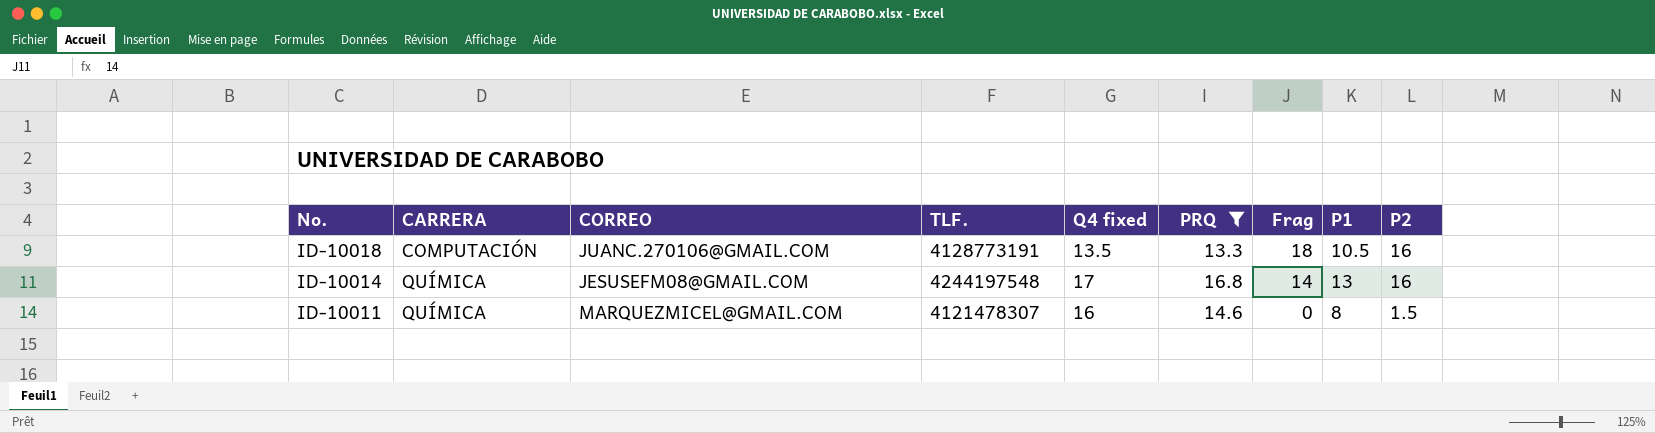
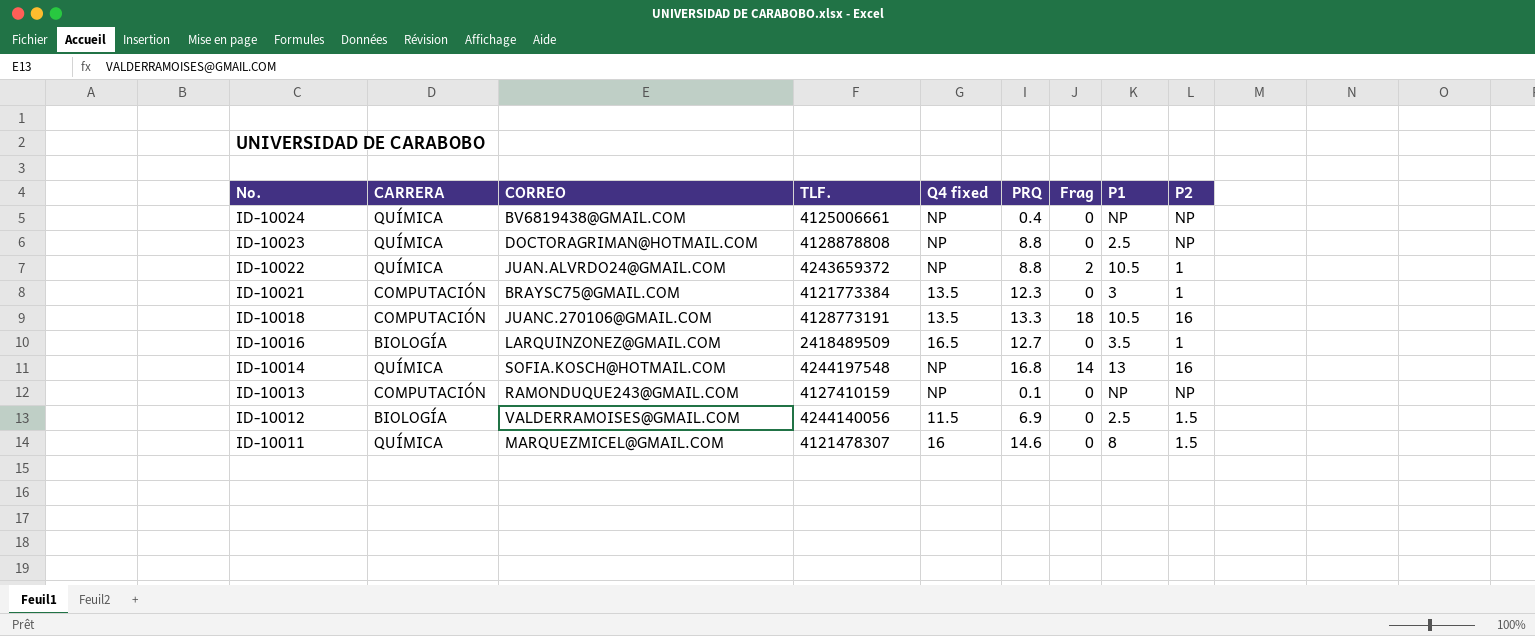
filter: PRQ >= 13.3 -> none
ID-10014 | CORREO: JESUSEFM08@GMAIL.COM -> SOFIA.KOSCH@HOTMAIL.COM
ID-10014 | Q4 fixed: 17 -> NP

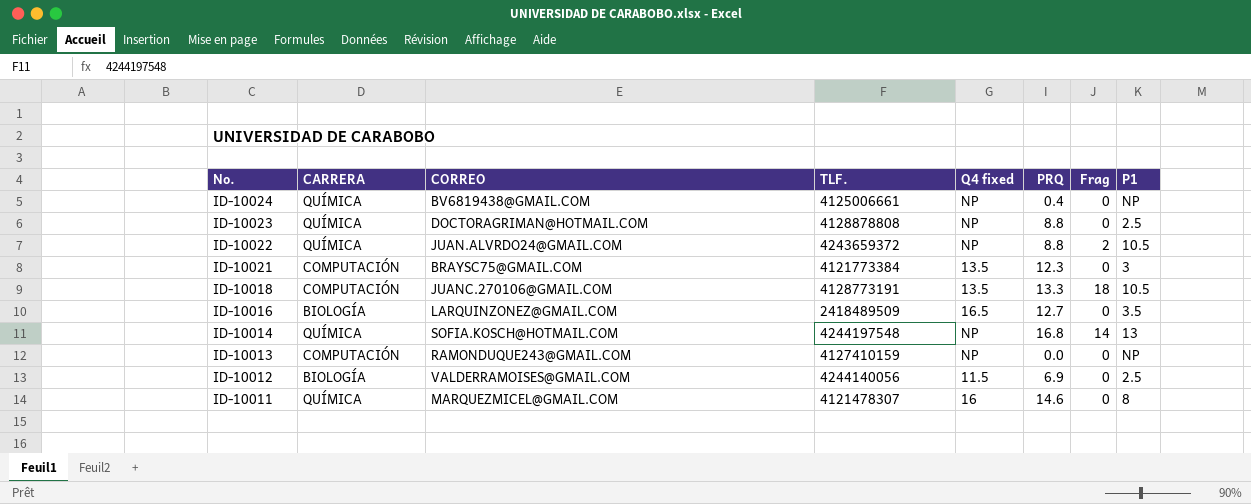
column P2 | position: 9 -> none
ID-10013 | PRQ: 0.1 -> 0.0

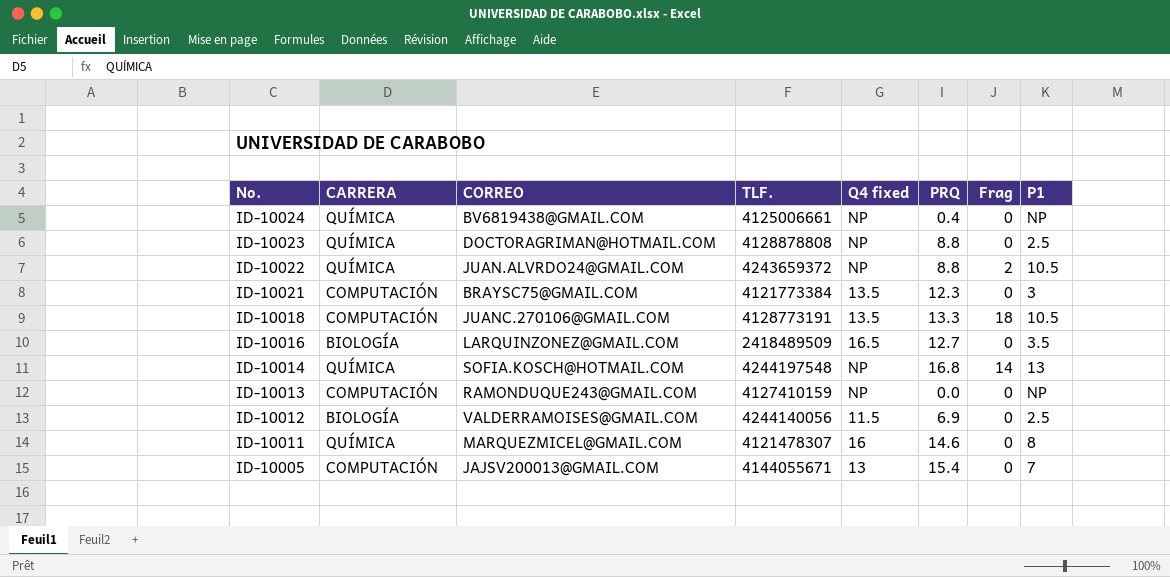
row ID-10005: none -> COMPUTACIÓN | JAJSV200013@GMAIL.COM | 4144055671 | 13 | 15.4 | 0 | 7

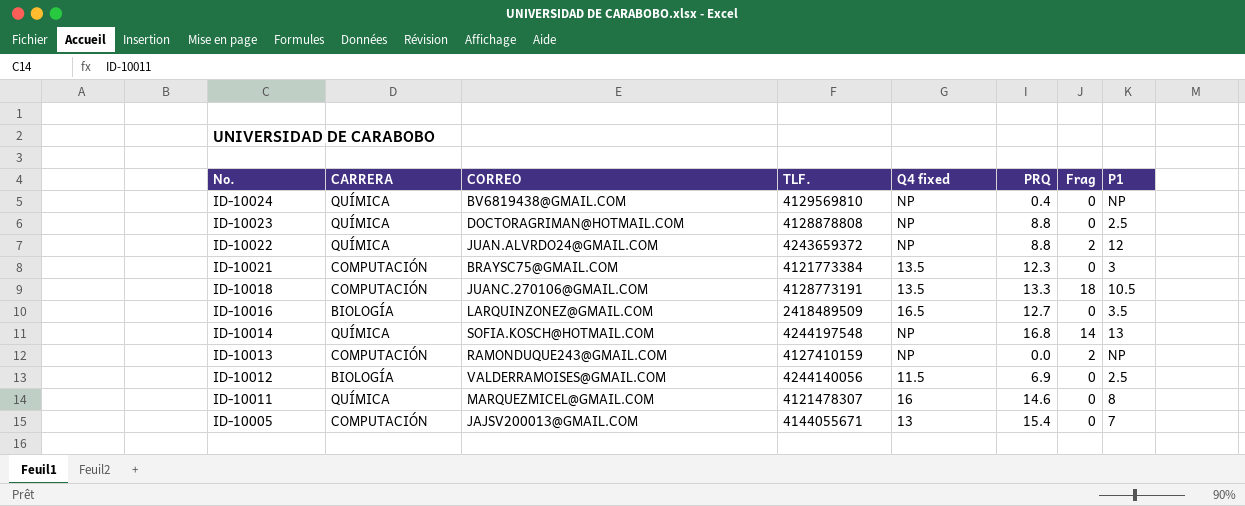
ID-10024 | TLF.: 4125006661 -> 4129569810
ID-10022 | P1: 10.5 -> 12
ID-10013 | Frag: 0 -> 2

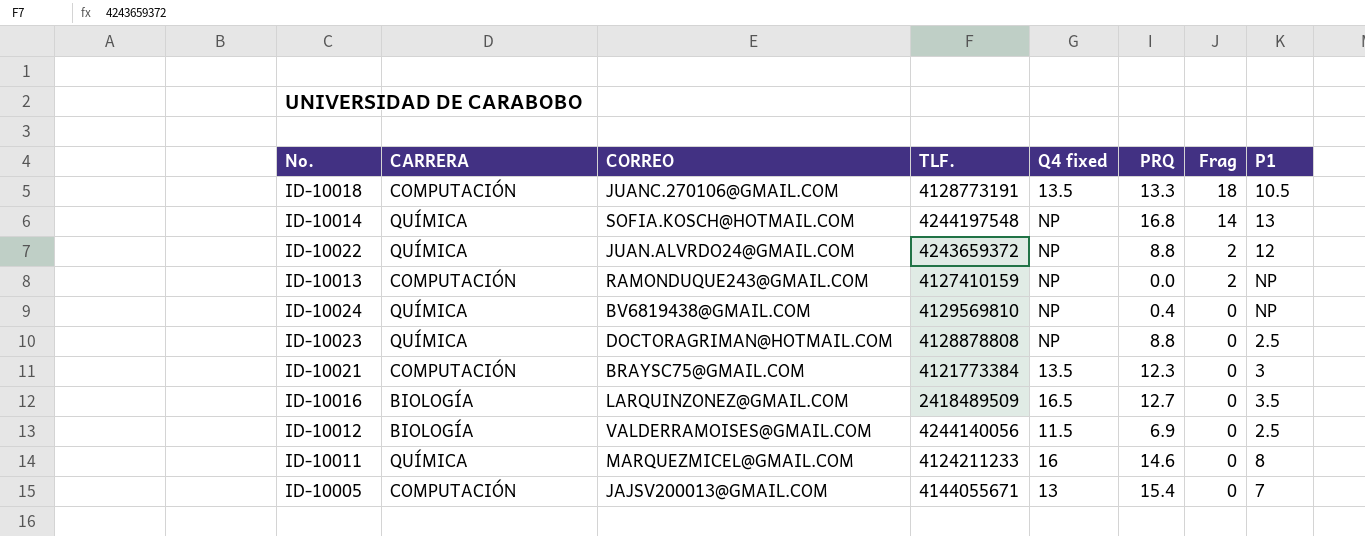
row order: No. descending -> Frag descending
ID-10011 | TLF.: 4121478307 -> 4124211233

